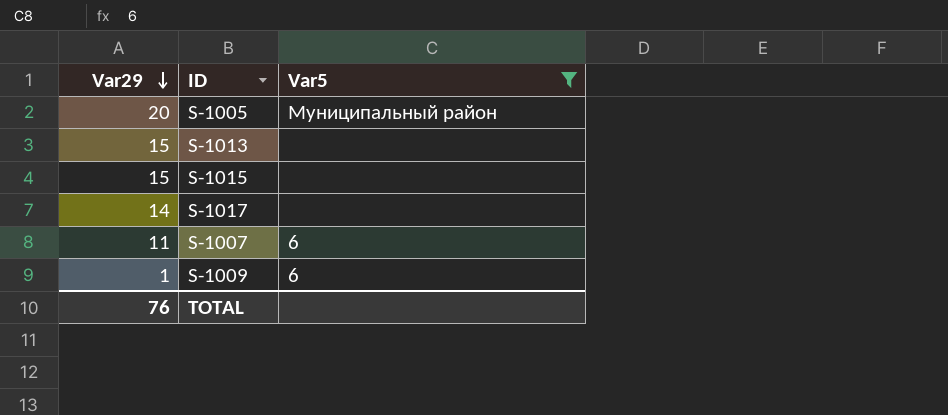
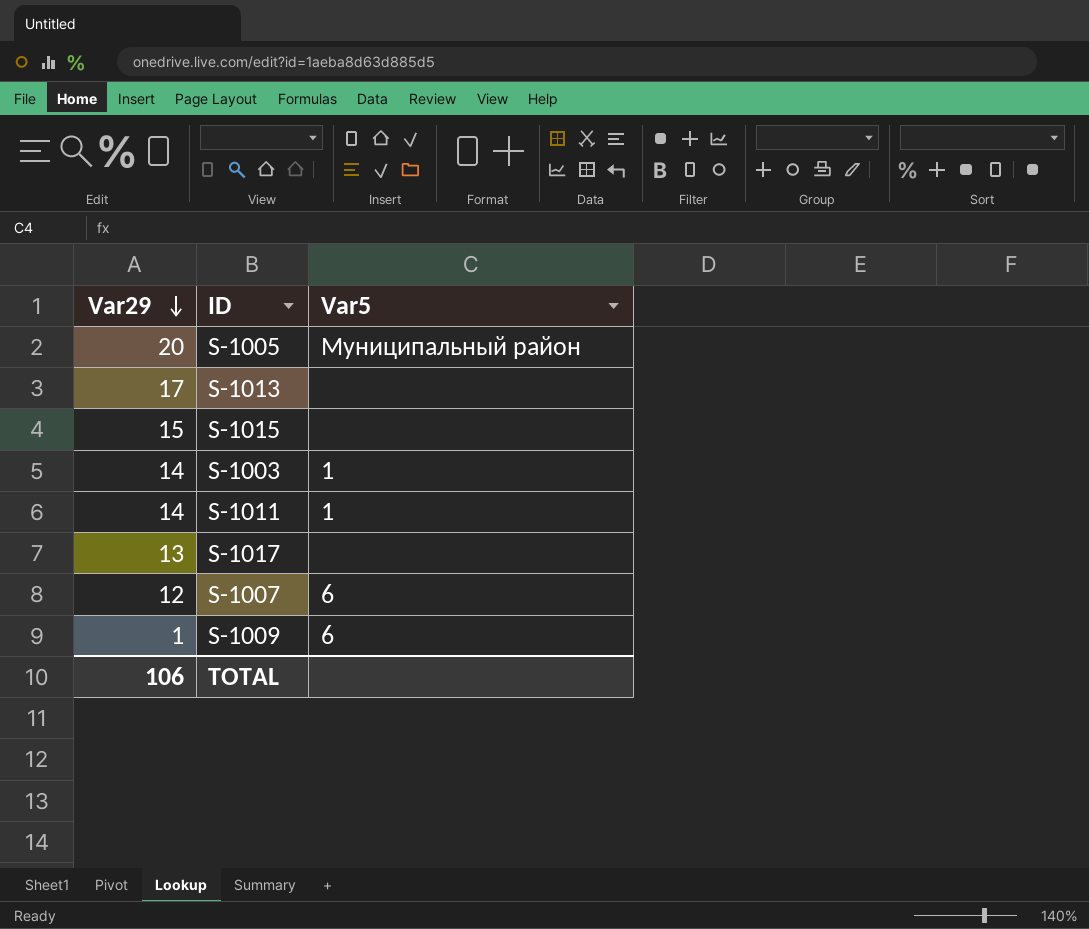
filter: Var5 != 1 -> none
S-1013 | Var29: 15 -> 17
S-1017 | Var29: 14 -> 13
S-1007 | Var29: 11 -> 12
TOTAL | Var29: 76 -> 106

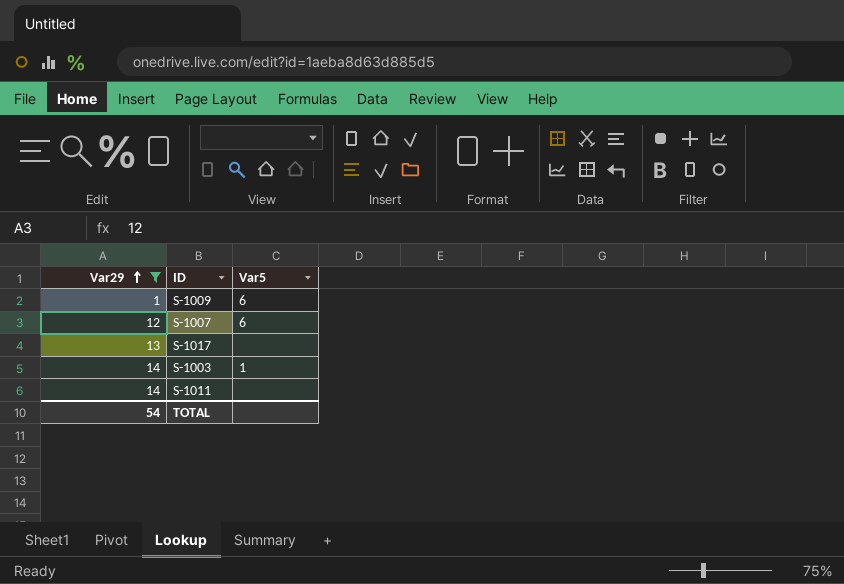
filter: none -> Var29 <= 14
row order: Var29 descending -> Var29 ascending
S-1011 | Var5: 1 -> none
TOTAL | Var29: 106 -> 54

